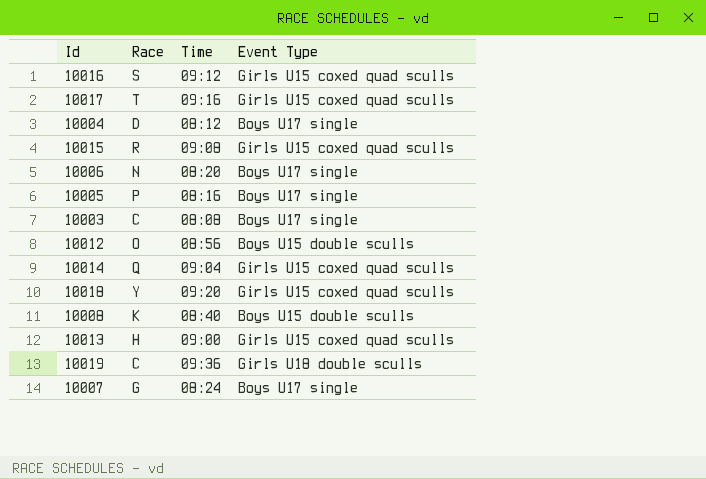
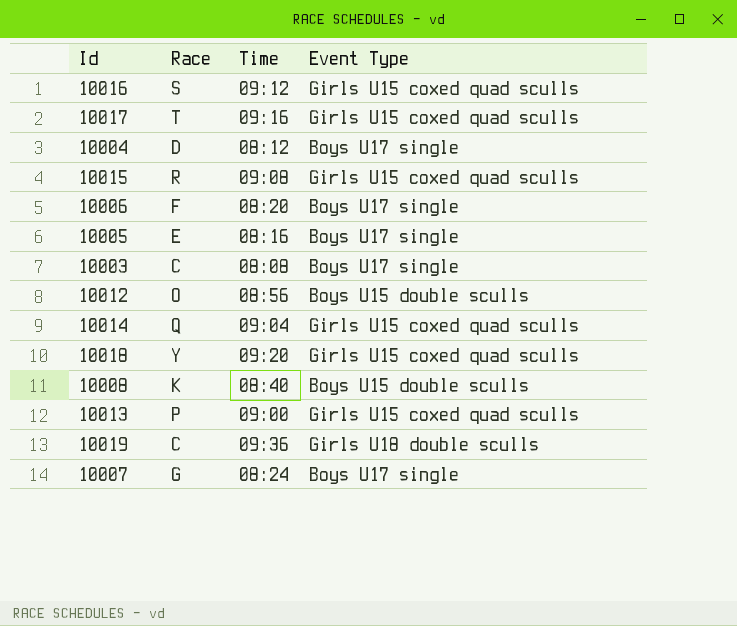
10006 | Race: N -> F
10005 | Race: P -> E
10013 | Race: H -> P

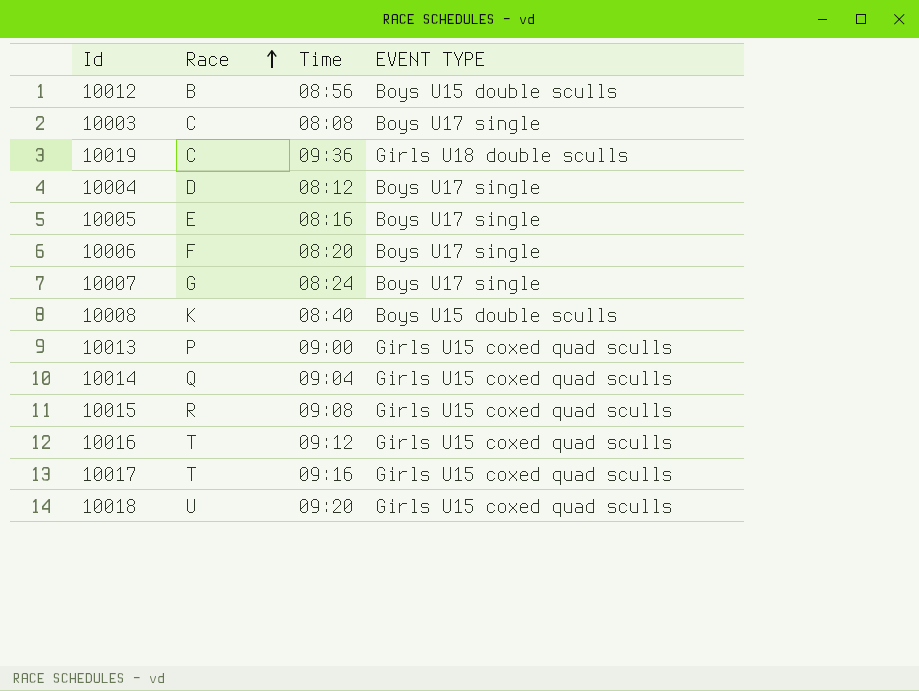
row order: none -> Race ascending
column name: Event Type -> EVENT TYPE
10012 | Race: O -> B
10016 | Race: S -> T
10018 | Race: Y -> U

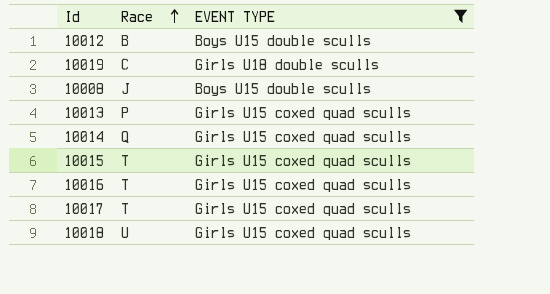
filter: none -> EVENT TYPE != Boys U17 single
column Time | position: 3 -> none
10008 | Race: K -> J
10015 | Race: R -> T

